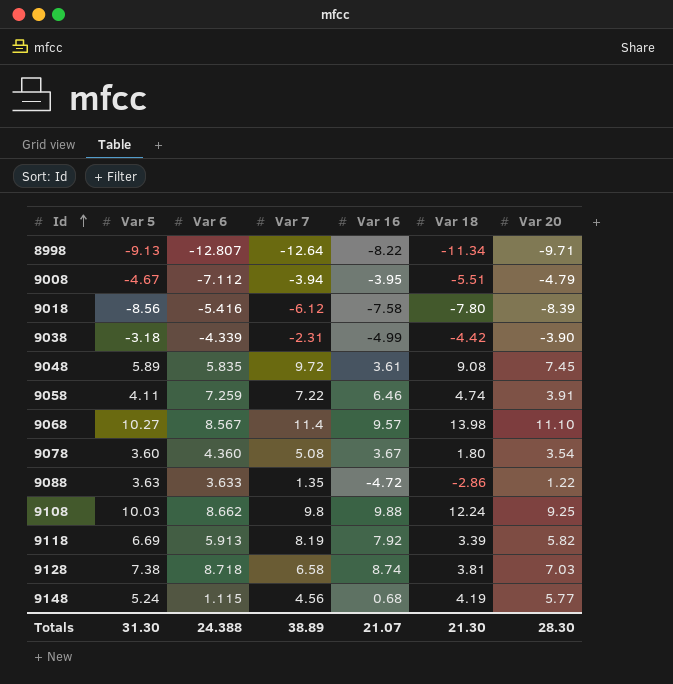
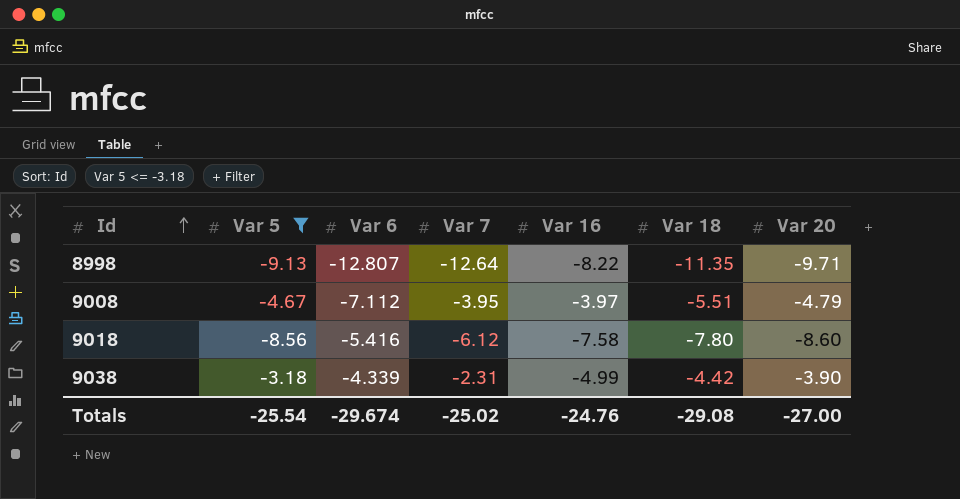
filter: none -> Var 5 <= -3.18
8998 | Var 18: -11.34 -> -11.35
9008 | Var 7: -3.94 -> -3.95
9008 | Var 16: -3.95 -> -3.97
9018 | Var 20: -8.39 -> -8.60
Totals | Var 5: 31.30 -> -25.54
Totals | Var 6: 24.388 -> -29.674
Totals | Var 7: 38.89 -> -25.02
Totals | Var 16: 21.07 -> -24.76
Totals | Var 18: 21.30 -> -29.08
Totals | Var 20: 28.30 -> -27.00

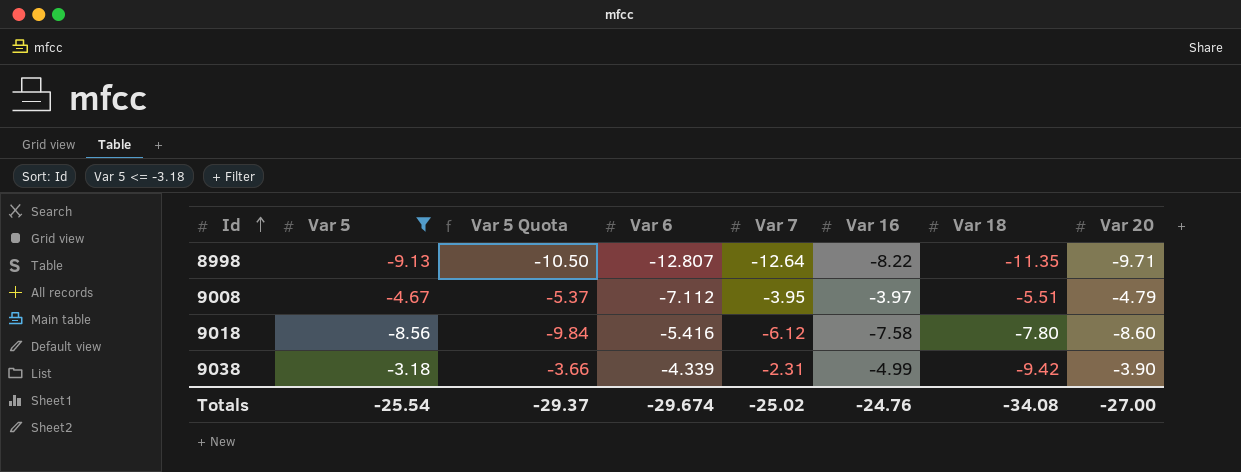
column Var 5 Quota | formula: none -> [Var 5] * 1.15
9038 | Var 18: -4.42 -> -9.42
Totals | Var 18: -29.08 -> -34.08

